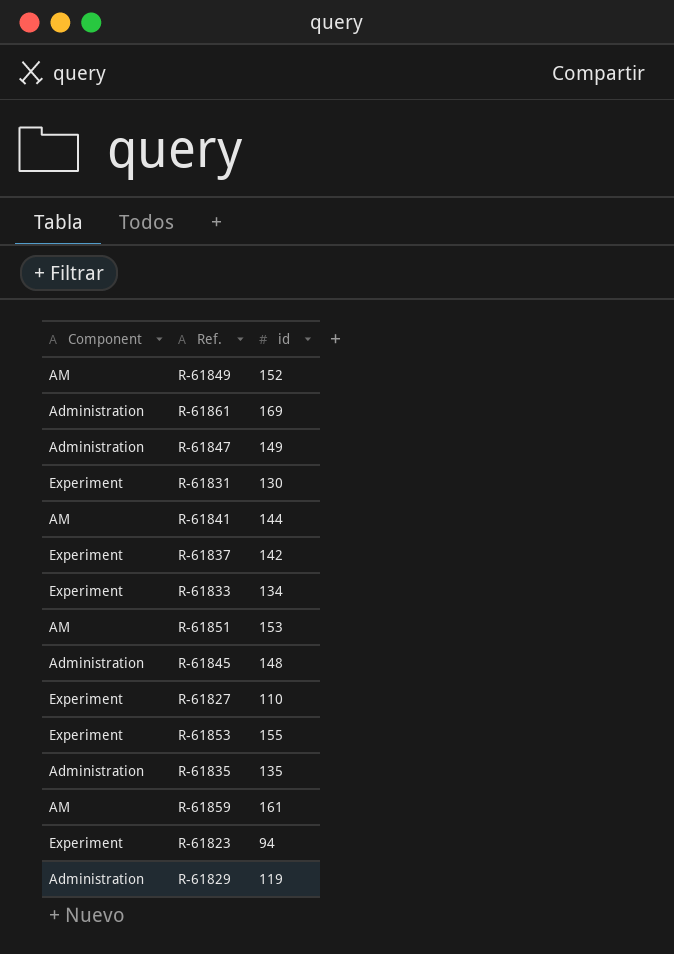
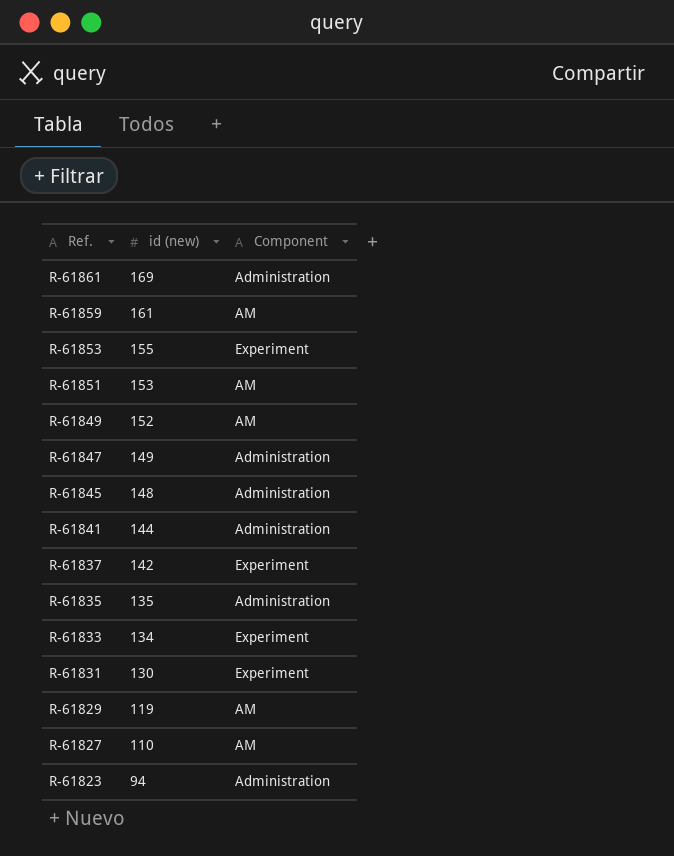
row order: none -> Ref. descending
column name: id -> id (new)
column Component | position: 1 -> 3
R-61841 | Component: AM -> Administration
R-61829 | Component: Administration -> AM
R-61827 | Component: Experiment -> AM
R-61823 | Component: Experiment -> Administration

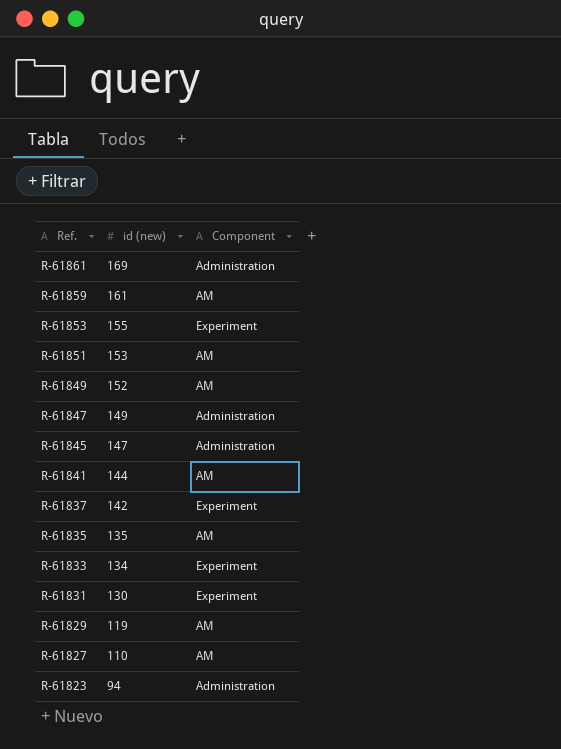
R-61845 | id (new): 148 -> 147
R-61841 | Component: Administration -> AM
R-61835 | Component: Administration -> AM

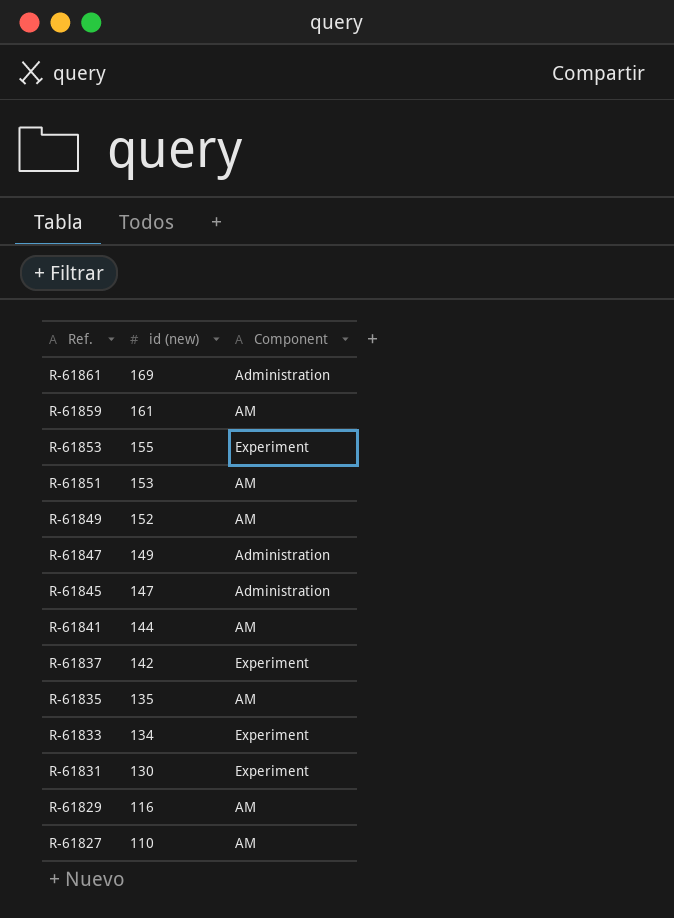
row R-61823: 94 | Administration -> none
R-61829 | id (new): 119 -> 116

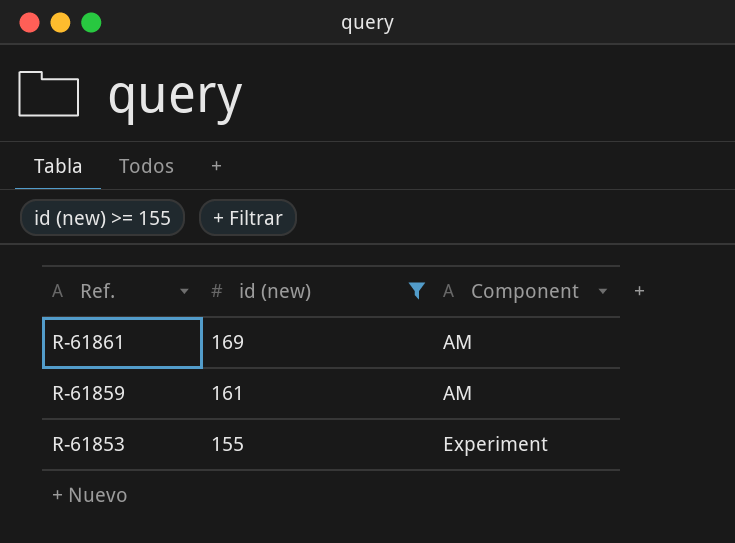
filter: none -> id (new) >= 155
R-61861 | Component: Administration -> AM

